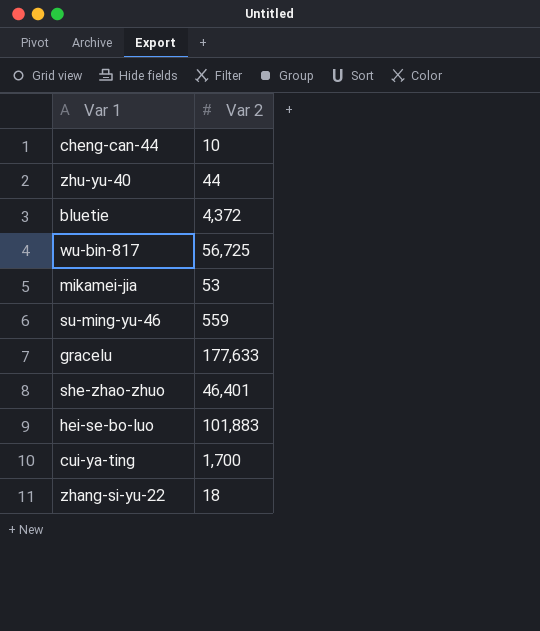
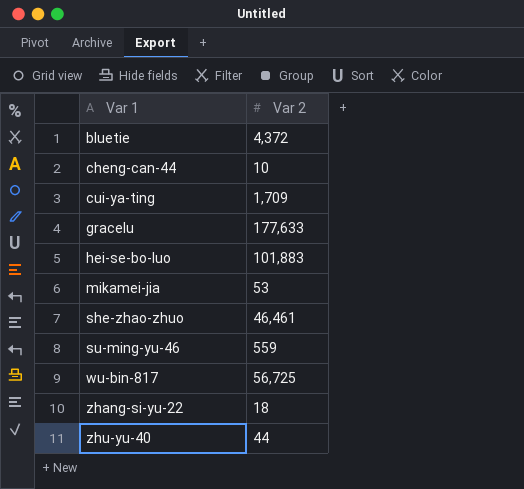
row order: none -> Var 1 ascending
cui-ya-ting | Var 2: 1,700 -> 1,709
she-zhao-zhuo | Var 2: 46,401 -> 46,461

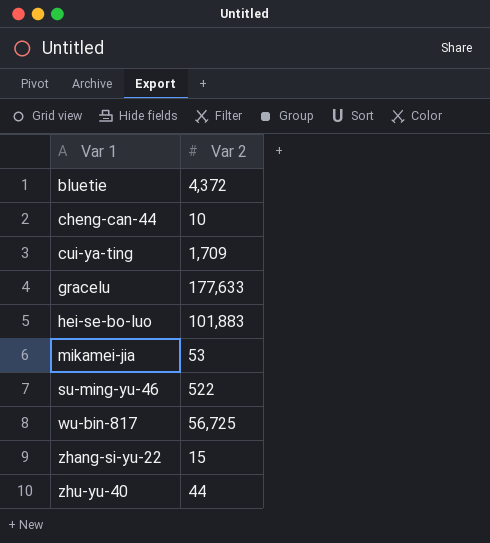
row she-zhao-zhuo: 46,461 -> none
su-ming-yu-46 | Var 2: 559 -> 522
zhang-si-yu-22 | Var 2: 18 -> 15

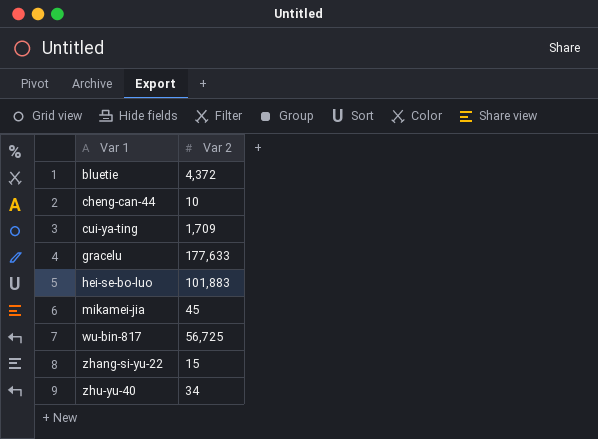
row su-ming-yu-46: 522 -> none
mikamei-jia | Var 2: 53 -> 45
zhu-yu-40 | Var 2: 44 -> 34

